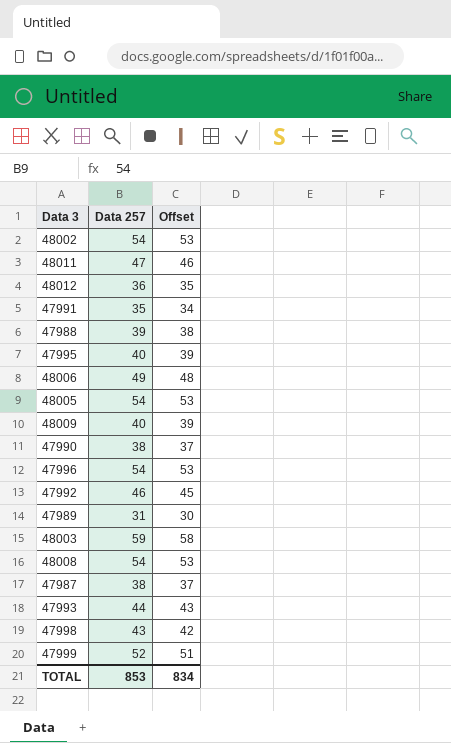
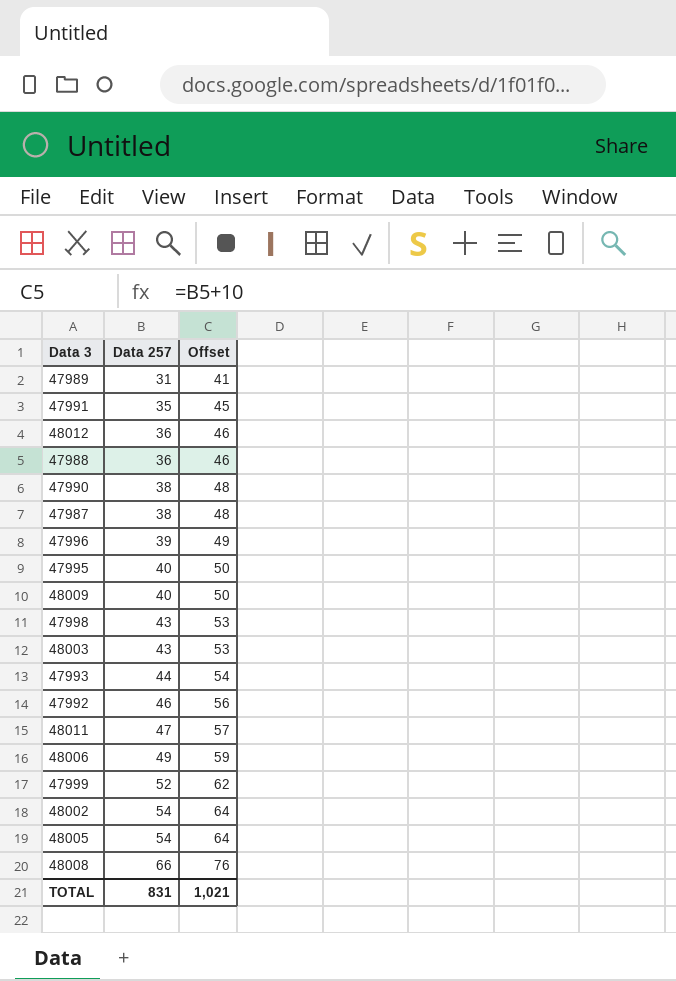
row order: none -> Data 257 ascending
column Offset | formula: [Data 257] - 1 -> [Data 257] + 10
47988 | Data 257: 39 -> 36
47996 | Data 257: 54 -> 39
48003 | Data 257: 59 -> 43
48008 | Data 257: 54 -> 66
TOTAL | Data 257: 853 -> 831
TOTAL | Offset: 834 -> 1,021

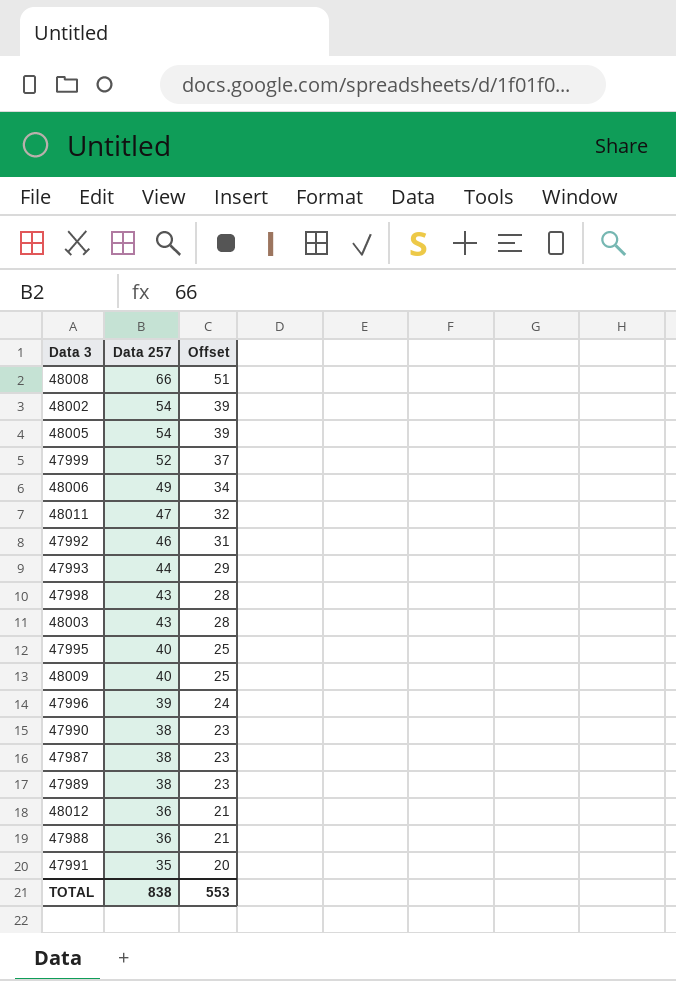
row order: Data 257 ascending -> Data 257 descending
column Offset | formula: [Data 257] + 10 -> [Data 257] - 15
47989 | Data 257: 31 -> 38
TOTAL | Data 257: 831 -> 838
TOTAL | Offset: 1,021 -> 553

